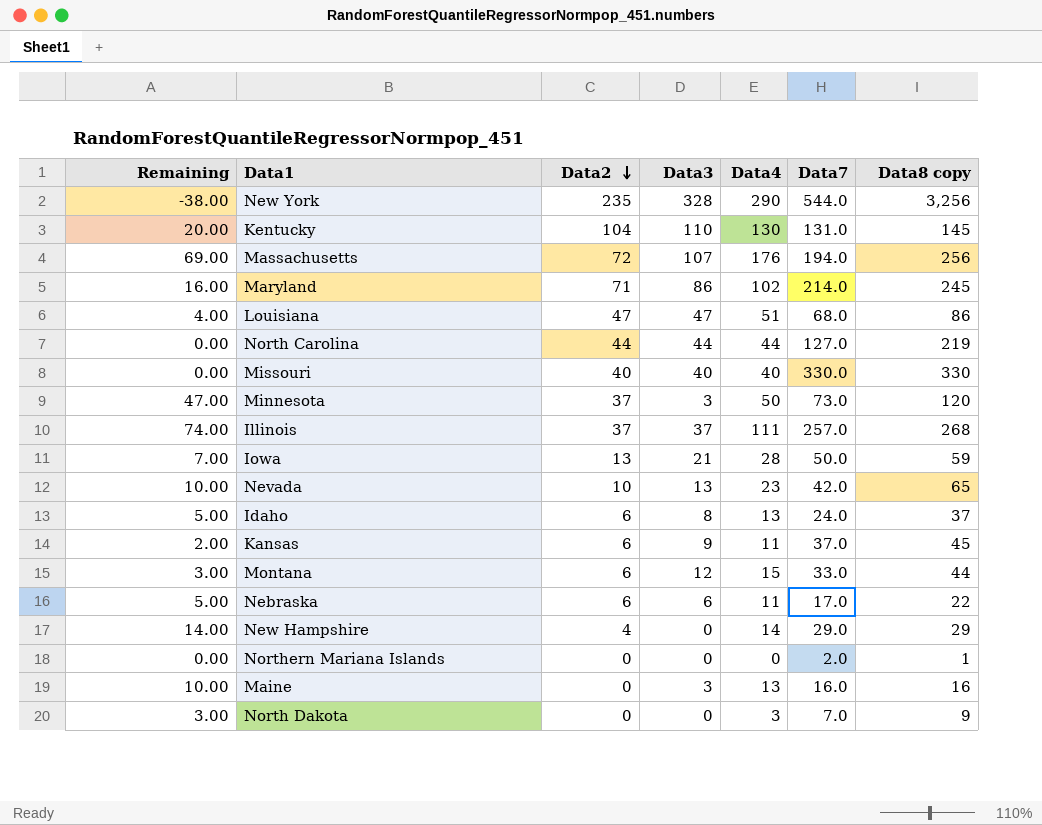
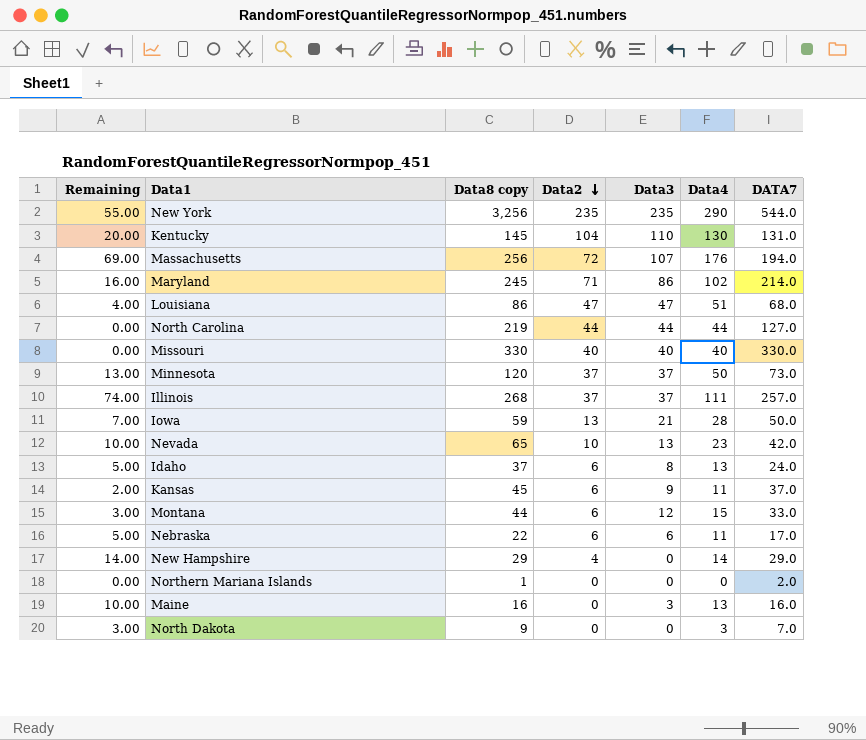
column Data8 copy | position: 7 -> 3
column name: Data7 -> DATA7
New York | Remaining: -38.00 -> 55.00
New York | Data3: 328 -> 235
Minnesota | Remaining: 47.00 -> 13.00
Minnesota | Data3: 3 -> 37

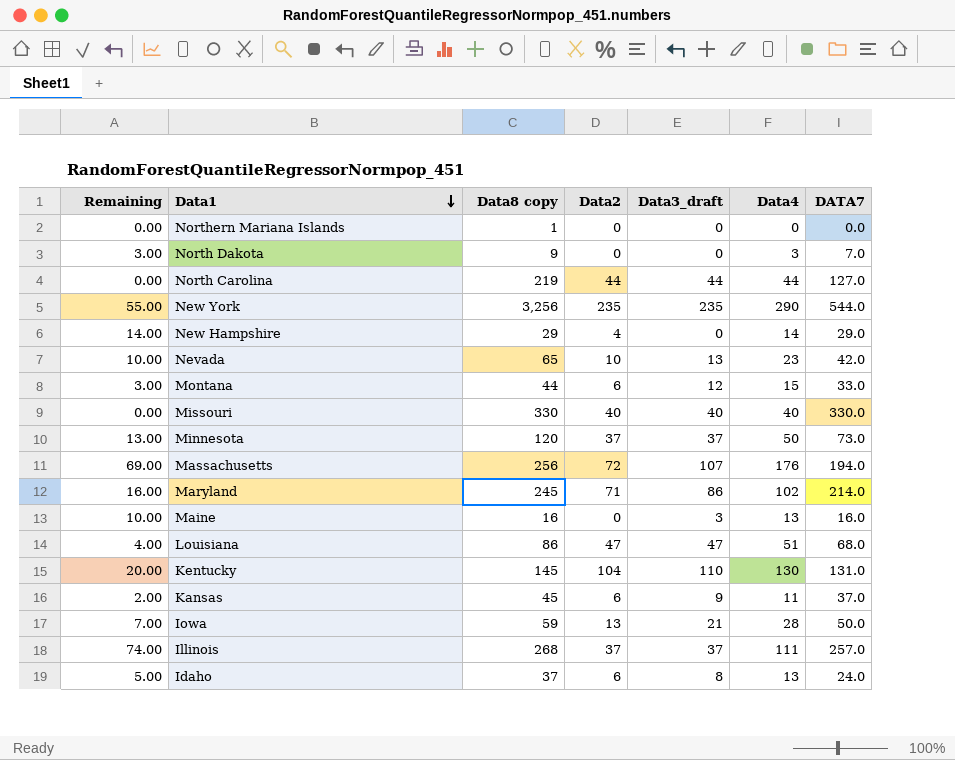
row order: Data2 descending -> Data1 descending
column name: Data3 -> Data3_draft
row Nebraska: 5.00 | 22 | 6 | 6 | 11 | 17.0 -> none
Northern Mariana Islands | DATA7: 2.0 -> 0.0

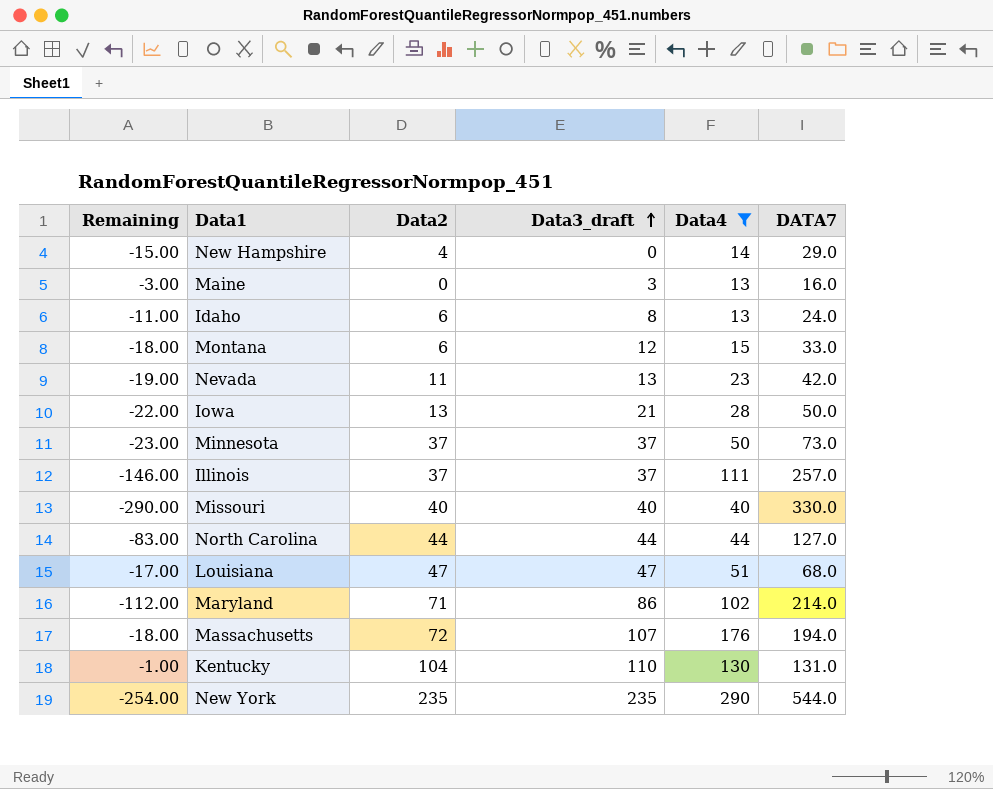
filter: none -> Data4 >= 13
row order: Data1 descending -> Data3_draft ascending
column Data8 copy | position: 3 -> none
column Remaining | formula: [Data4] - [Data3_draft] -> [Data4] - [DATA7]
Nevada | Data2: 10 -> 11

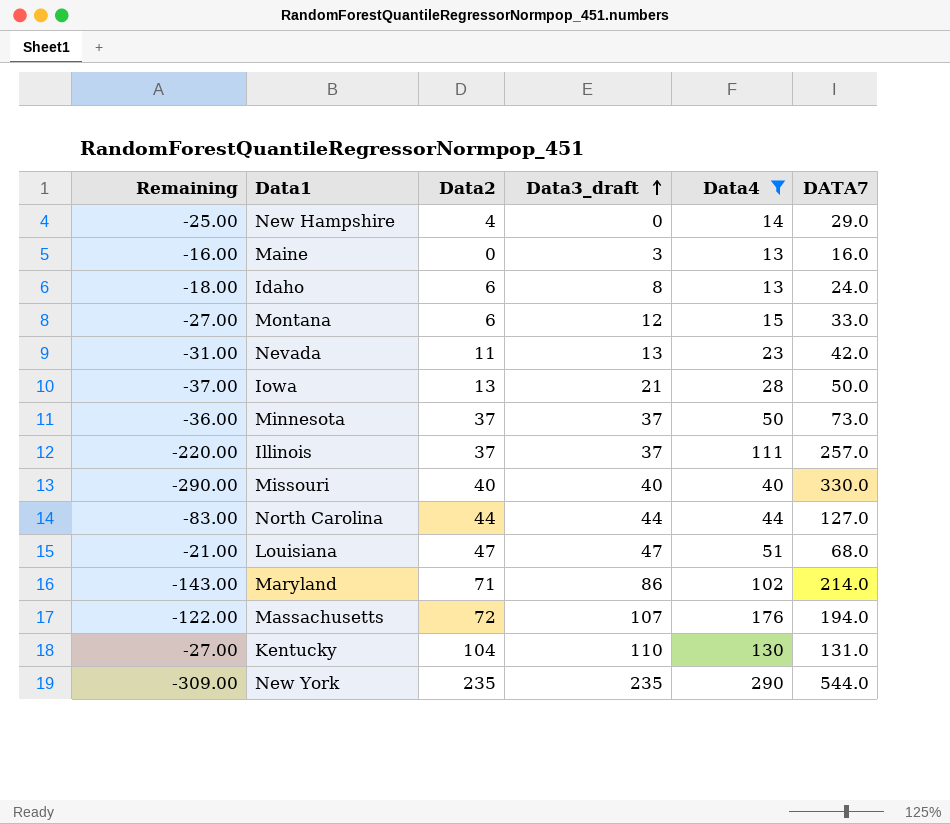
column Remaining | formula: [Data4] - [DATA7] -> [Data2] - [DATA7]

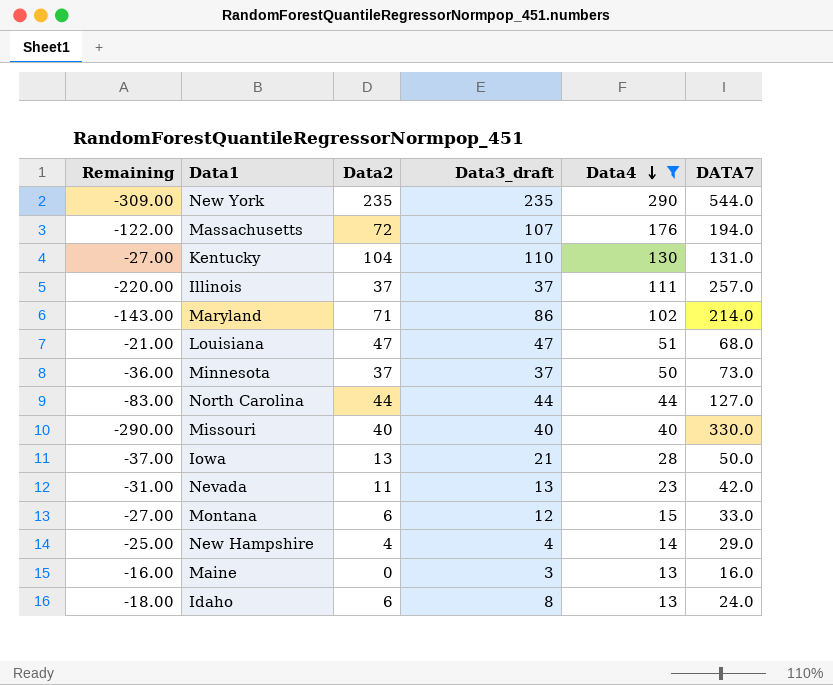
row order: Data3_draft ascending -> Data4 descending
New Hampshire | Data3_draft: 0 -> 4

